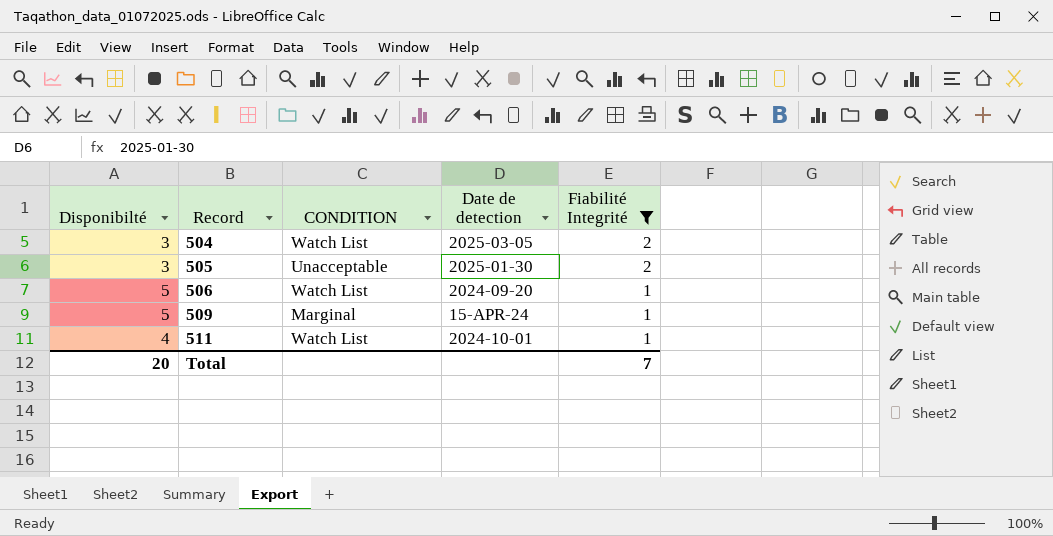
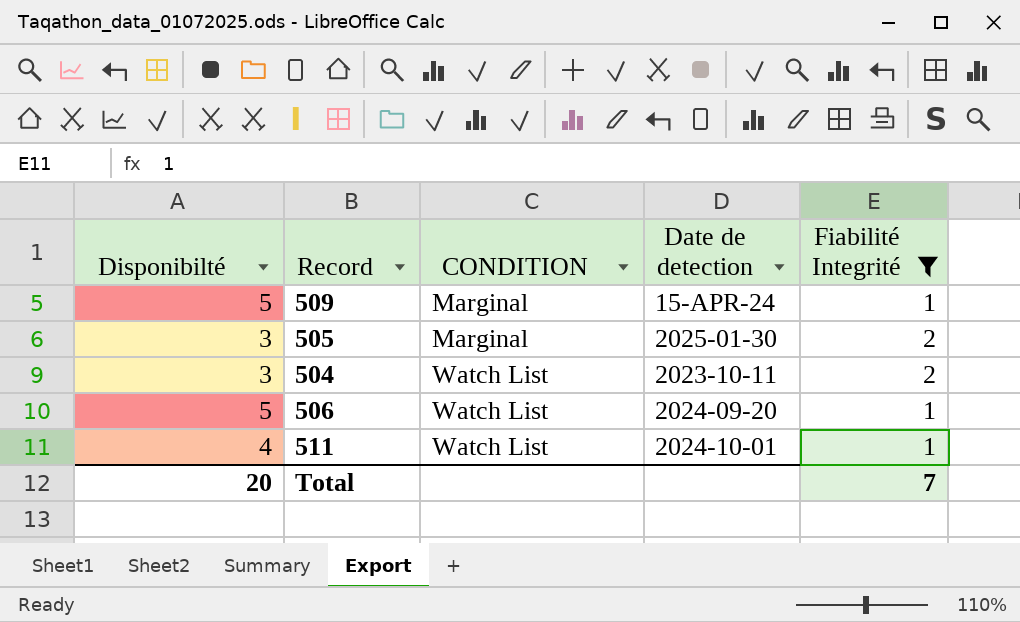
row order: Record ascending -> CONDITION ascending
505 | CONDITION: Unacceptable -> Marginal
504 | Date de detection: 2025-03-05 -> 2023-10-11

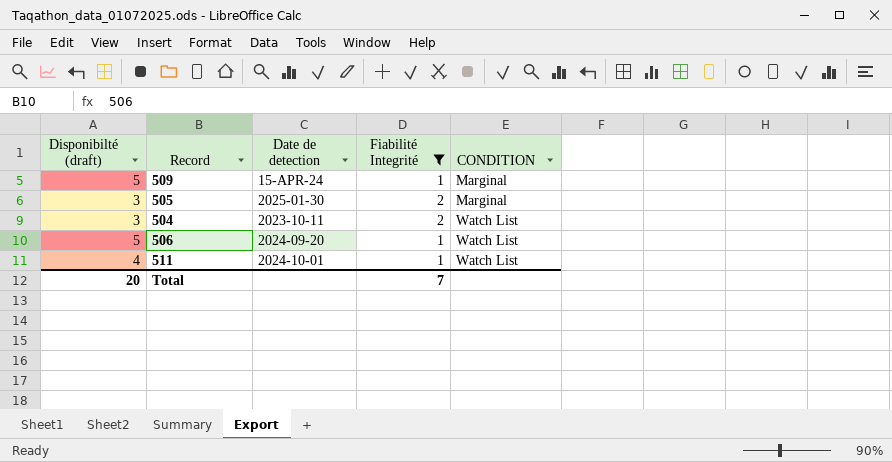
column name: Disponibilté -> Disponibilté (draft)
column CONDITION | position: 3 -> 5

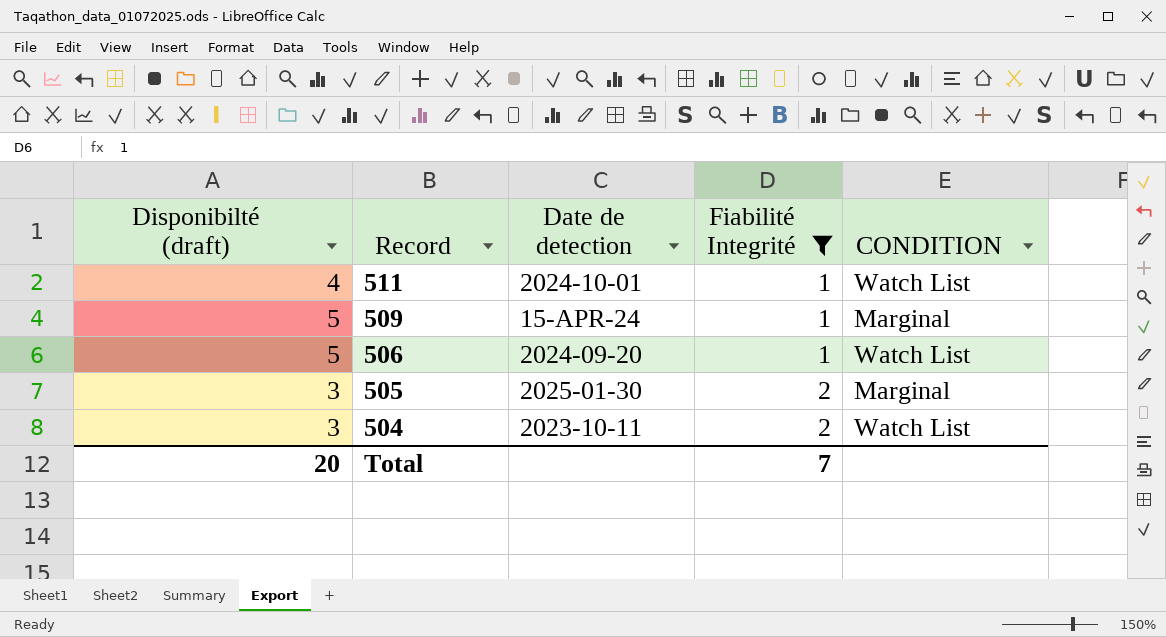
row order: CONDITION ascending -> Record descending

